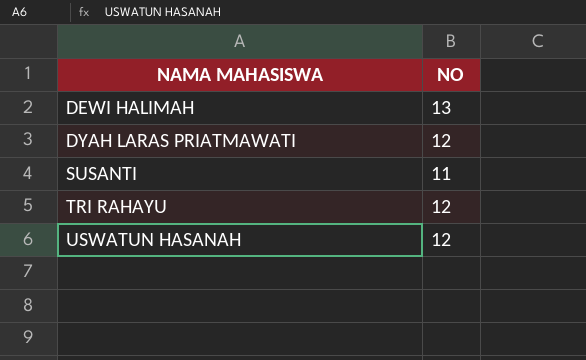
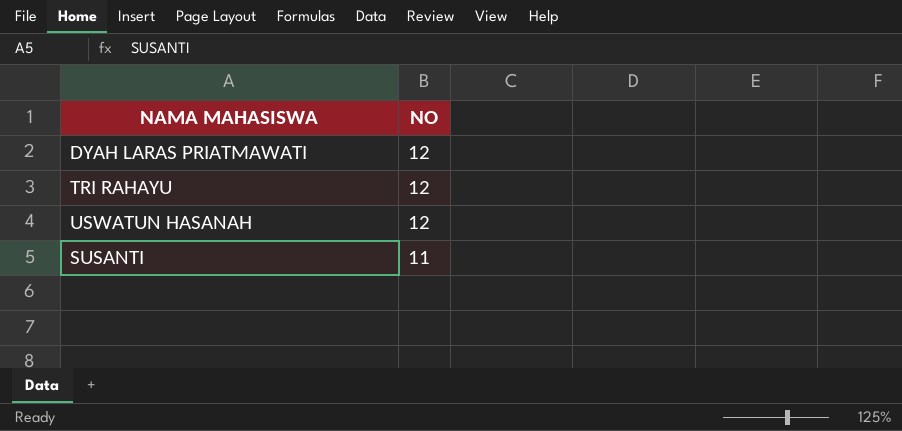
row order: NAMA MAHASISWA ascending -> NO descending
row DEWI HALIMAH: 13 -> none

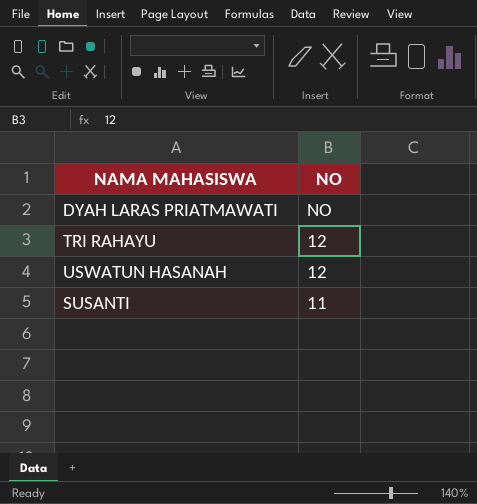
DYAH LARAS PRIATMAWATI | NO: 12 -> NO

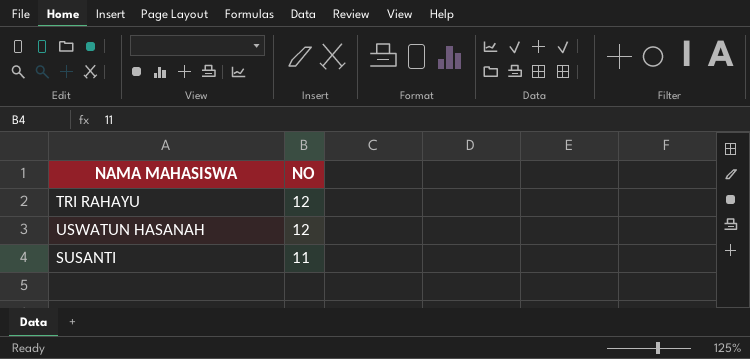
row DYAH LARAS PRIATMAWATI: NO -> none

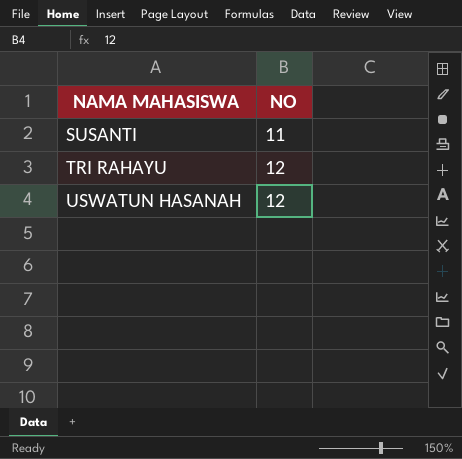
row order: NO descending -> NAMA MAHASISWA ascending

